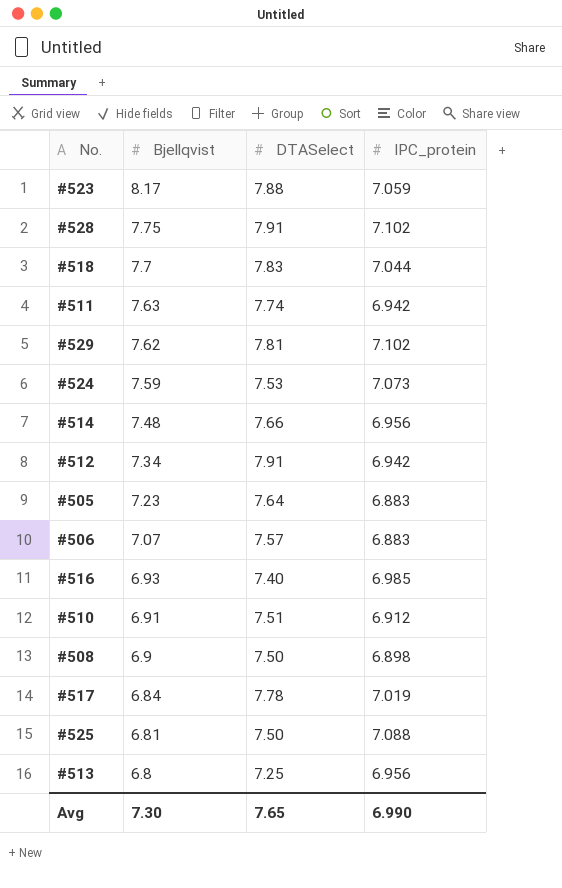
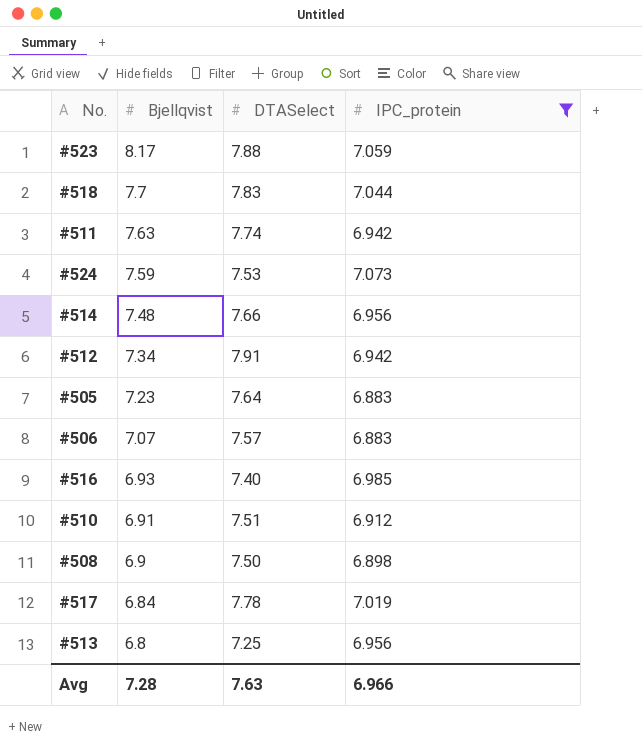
filter: none -> IPC_protein <= 7.073
Avg | Bjellqvist: 7.30 -> 7.28
Avg | DTASelect: 7.65 -> 7.63
Avg | IPC_protein: 6.990 -> 6.966

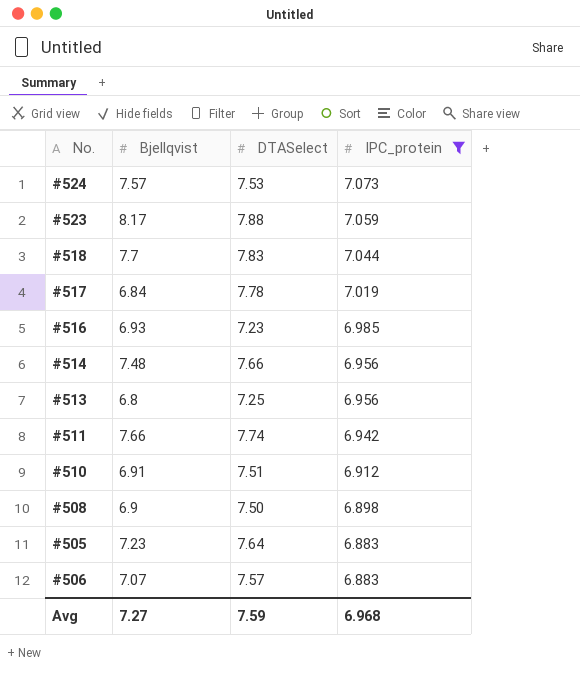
row order: Bjellqvist descending -> IPC_protein descending
row #512: 7.34 | 7.91 | 6.942 -> none
#524 | Bjellqvist: 7.59 -> 7.57
#516 | DTASelect: 7.40 -> 7.23
#511 | Bjellqvist: 7.63 -> 7.66
Avg | Bjellqvist: 7.28 -> 7.27
Avg | DTASelect: 7.63 -> 7.59
Avg | IPC_protein: 6.966 -> 6.968

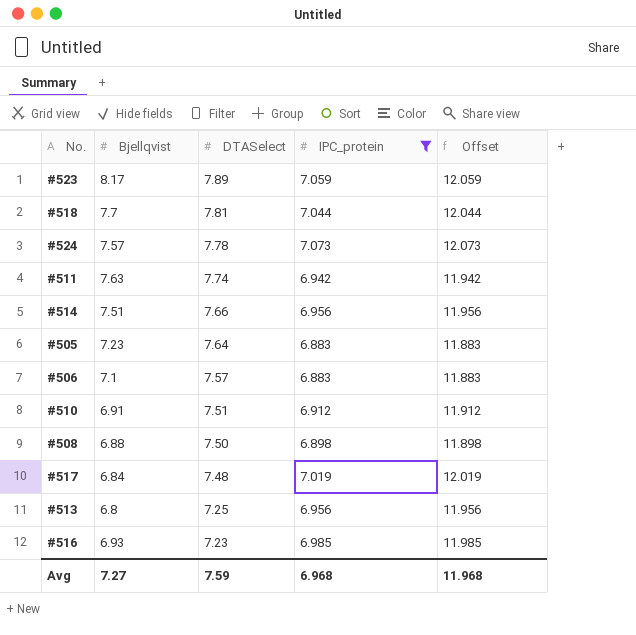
row order: IPC_protein descending -> DTASelect descending
column Offset | formula: none -> [IPC_protein] + 5
#523 | DTASelect: 7.88 -> 7.89
#518 | DTASelect: 7.83 -> 7.81
#524 | DTASelect: 7.53 -> 7.78
#511 | Bjellqvist: 7.66 -> 7.63
#514 | Bjellqvist: 7.48 -> 7.51
#506 | Bjellqvist: 7.07 -> 7.1
#508 | Bjellqvist: 6.9 -> 6.88
#517 | DTASelect: 7.78 -> 7.48

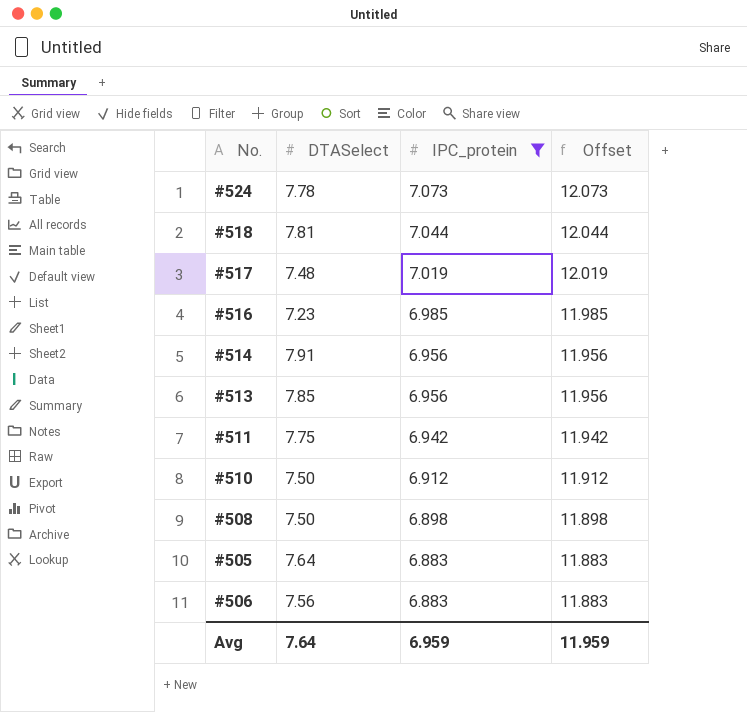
row order: DTASelect descending -> IPC_protein descending
column Bjellqvist | position: 2 -> none
row #523: 8.17 | 7.89 | 7.059 | 12.059 -> none
#514 | DTASelect: 7.66 -> 7.91
#513 | DTASelect: 7.25 -> 7.85
#511 | DTASelect: 7.74 -> 7.75
#510 | DTASelect: 7.51 -> 7.50
#506 | DTASelect: 7.57 -> 7.56
Avg | DTASelect: 7.59 -> 7.64
Avg | IPC_protein: 6.968 -> 6.959
Avg | Offset: 11.968 -> 11.959

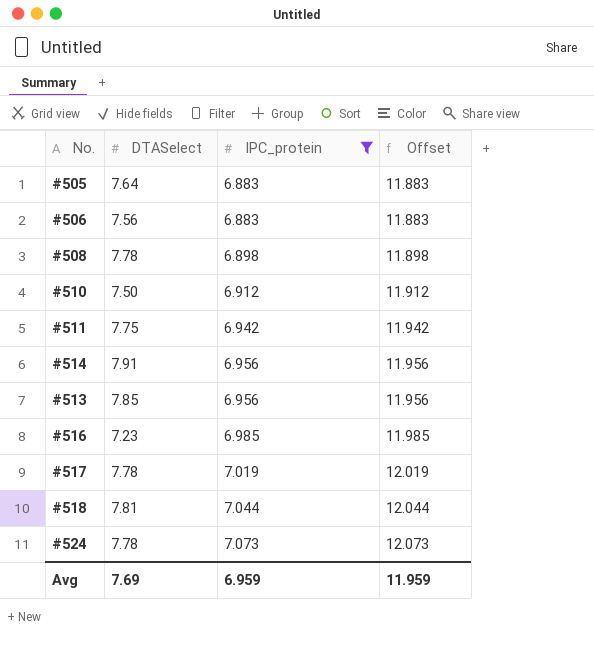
row order: IPC_protein descending -> IPC_protein ascending
#508 | DTASelect: 7.50 -> 7.78
#517 | DTASelect: 7.48 -> 7.78
Avg | DTASelect: 7.64 -> 7.69

